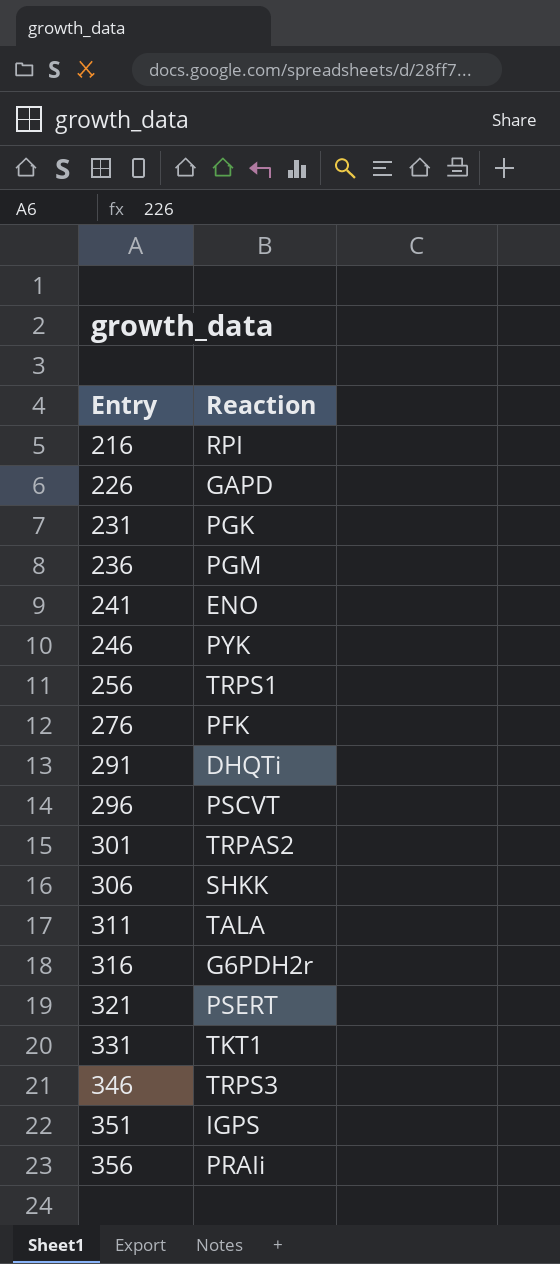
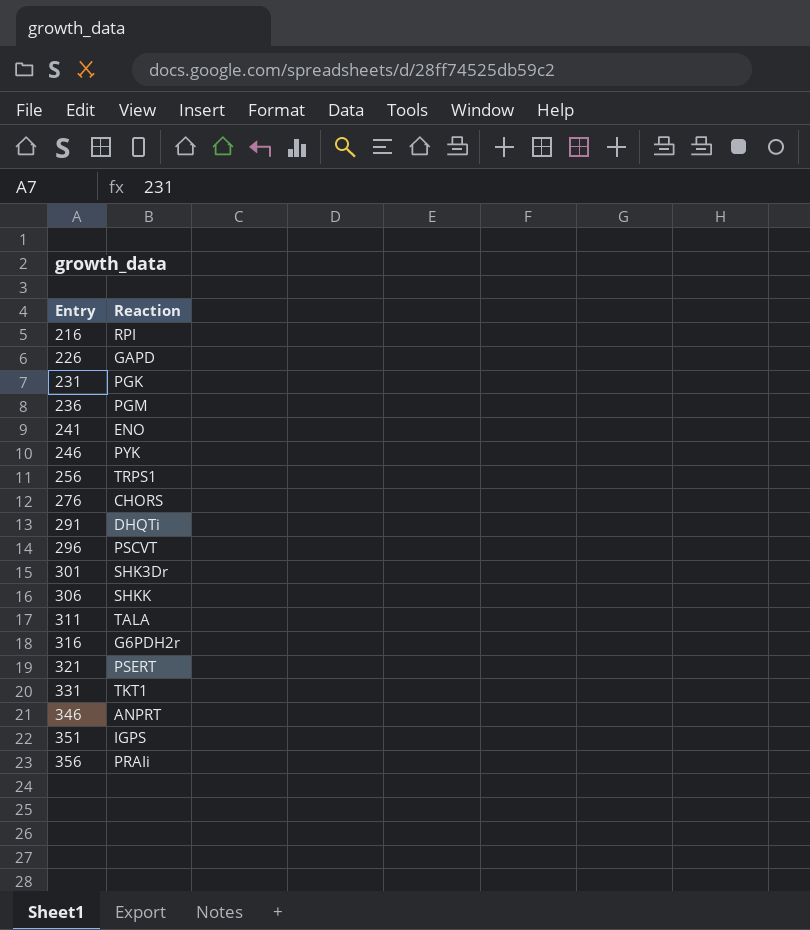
276 | Reaction: PFK -> CHORS
301 | Reaction: TRPAS2 -> SHK3Dr
346 | Reaction: TRPS3 -> ANPRT

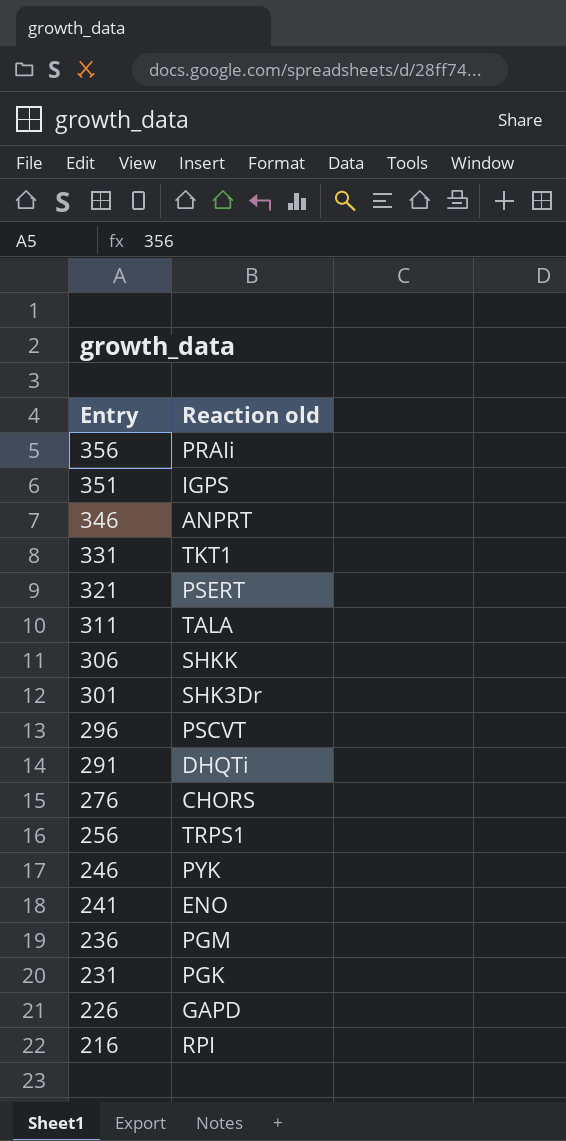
row order: Entry ascending -> Entry descending
column name: Reaction -> Reaction old
row 316: G6PDH2r -> none

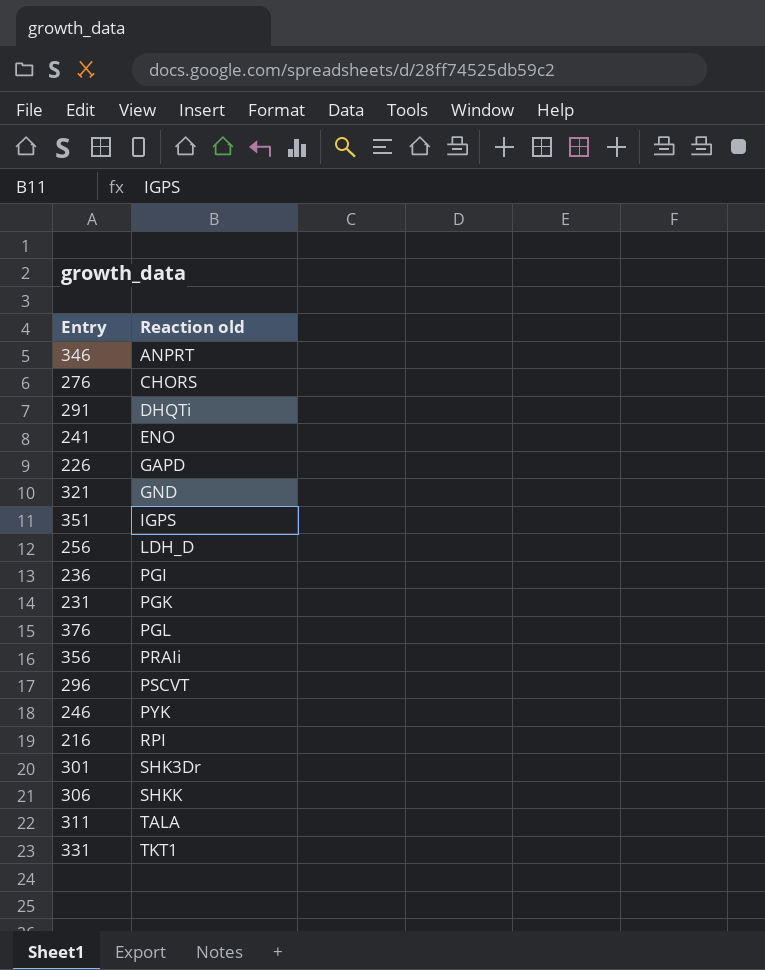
row order: Entry descending -> Reaction old ascending
321 | Reaction old: PSERT -> GND
256 | Reaction old: TRPS1 -> LDH_D
236 | Reaction old: PGM -> PGI
row 376: none -> PGL

